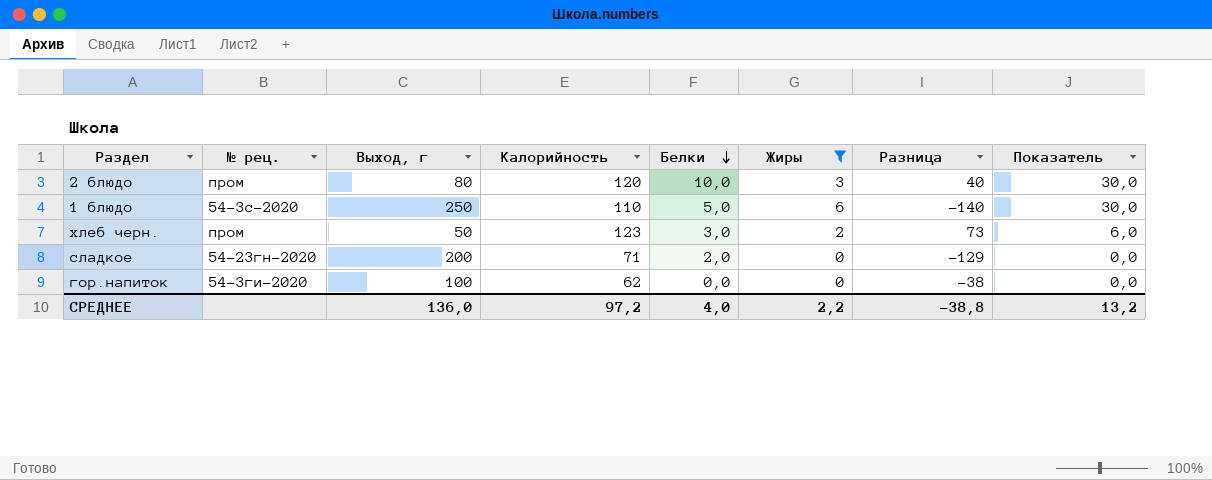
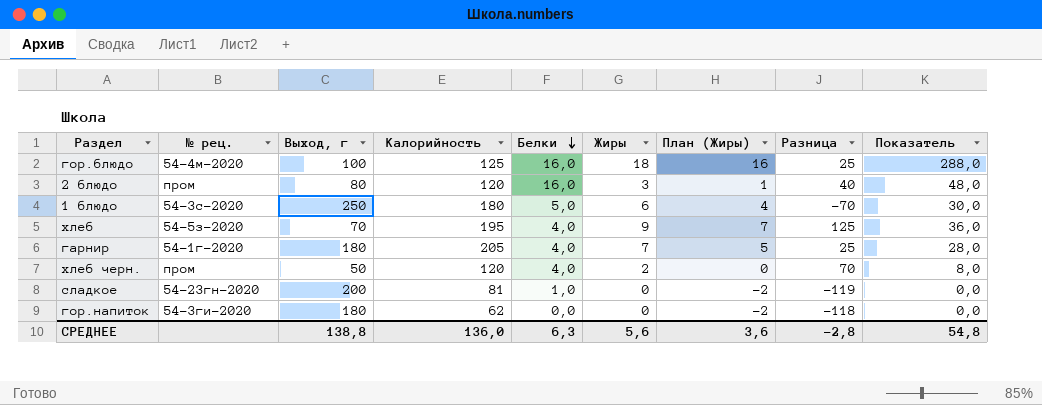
filter: Жиры <= 6 -> none
column План (Жиры) | formula: none -> [Жиры] - 2
2 блюдо | Белки: 10,0 -> 16,0
2 блюдо | Показатель: 30,0 -> 48,0
1 блюдо | Калорийность: 110 -> 180
1 блюдо | Разница: -140 -> -70
хлеб черн. | Калорийность: 123 -> 120
хлеб черн. | Белки: 3,0 -> 4,0
хлеб черн. | Разница: 73 -> 70
хлеб черн. | Показатель: 6,0 -> 8,0
сладкое | Калорийность: 71 -> 81
сладкое | Белки: 2,0 -> 1,0
сладкое | Разница: -129 -> -119
гор.напиток | Выход, г: 100 -> 180
гор.напиток | Разница: -38 -> -118
СРЕДНЕЕ | Выход, г: 136,0 -> 138,8
СРЕДНЕЕ | Калорийность: 97,2 -> 136,0
СРЕДНЕЕ | Белки: 4,0 -> 6,3
СРЕДНЕЕ | Жиры: 2,2 -> 5,6
СРЕДНЕЕ | Разница: -38,8 -> -2,8
СРЕДНЕЕ | Показатель: 13,2 -> 54,8

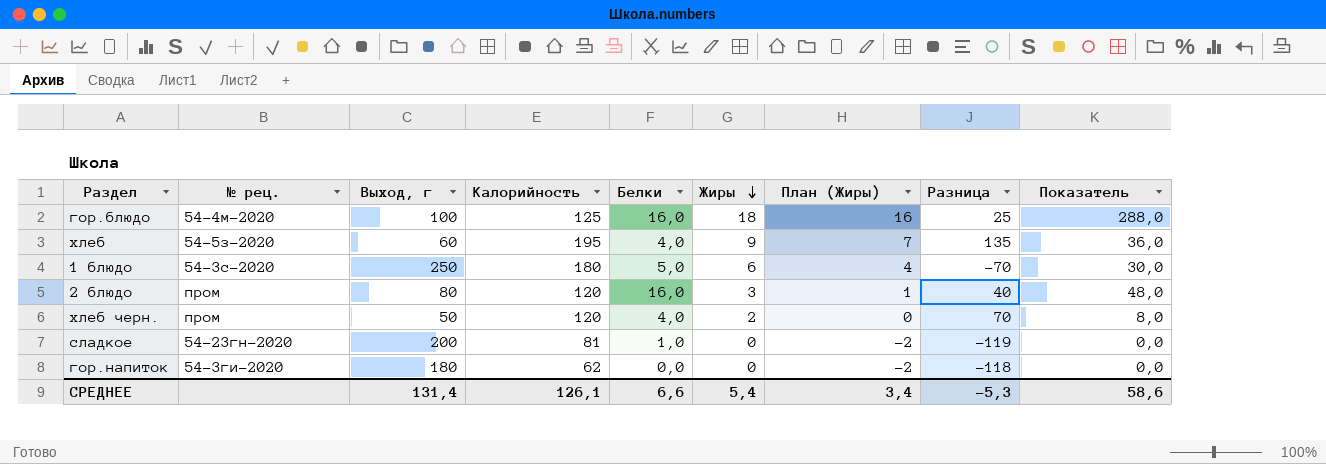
row order: Белки descending -> Жиры descending
row гарнир: 54-1г-2020 | 180 | 205 | 4,0 | 7 | 5 | 25 | 28,0 -> none
хлеб | Выход, г: 70 -> 60
хлеб | Разница: 125 -> 135
СРЕДНЕЕ | Выход, г: 138,8 -> 131,4
СРЕДНЕЕ | Калорийность: 136,0 -> 126,1
СРЕДНЕЕ | Белки: 6,3 -> 6,6
СРЕДНЕЕ | Жиры: 5,6 -> 5,4
СРЕДНЕЕ | План (Жиры): 3,6 -> 3,4
СРЕДНЕЕ | Разница: -2,8 -> -5,3
СРЕДНЕЕ | Показатель: 54,8 -> 58,6

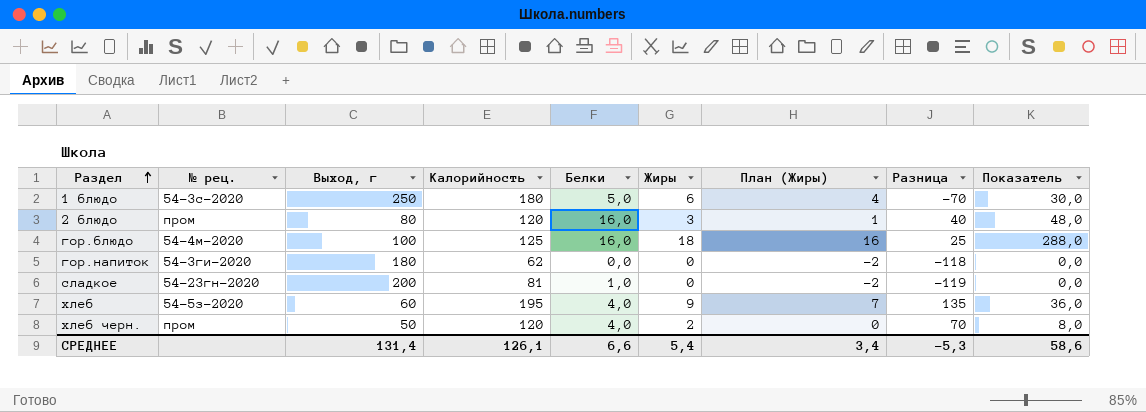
row order: Жиры descending -> Раздел ascending

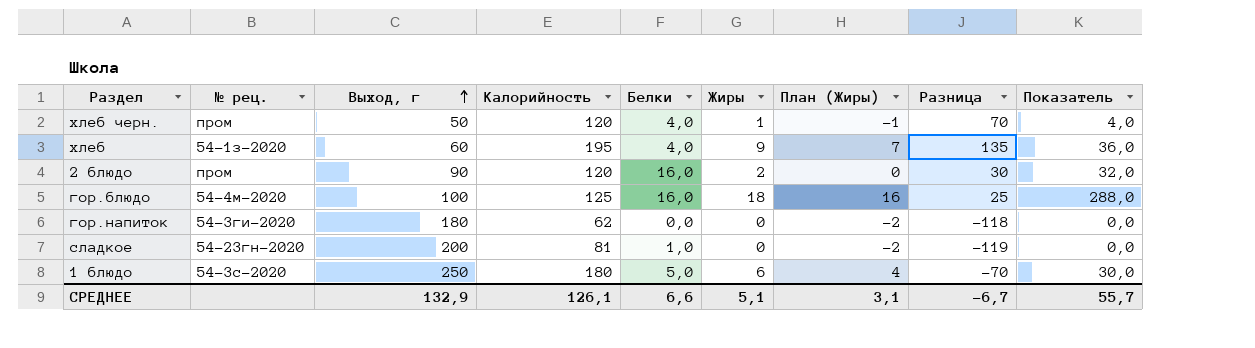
row order: Раздел ascending -> Выход, г ascending
хлеб черн. | Жиры: 2 -> 1
хлеб черн. | План (Жиры): 0 -> -1
хлеб черн. | Показатель: 8,0 -> 4,0
хлеб | № рец.: 54-5з-2020 -> 54-1з-2020
2 блюдо | Выход, г: 80 -> 90
2 блюдо | Жиры: 3 -> 2
2 блюдо | План (Жиры): 1 -> 0
2 блюдо | Разница: 40 -> 30
2 блюдо | Показатель: 48,0 -> 32,0
СРЕДНЕЕ | Выход, г: 131,4 -> 132,9
СРЕДНЕЕ | Жиры: 5,4 -> 5,1
СРЕДНЕЕ | План (Жиры): 3,4 -> 3,1
СРЕДНЕЕ | Разница: -5,3 -> -6,7
СРЕДНЕЕ | Показатель: 58,6 -> 55,7

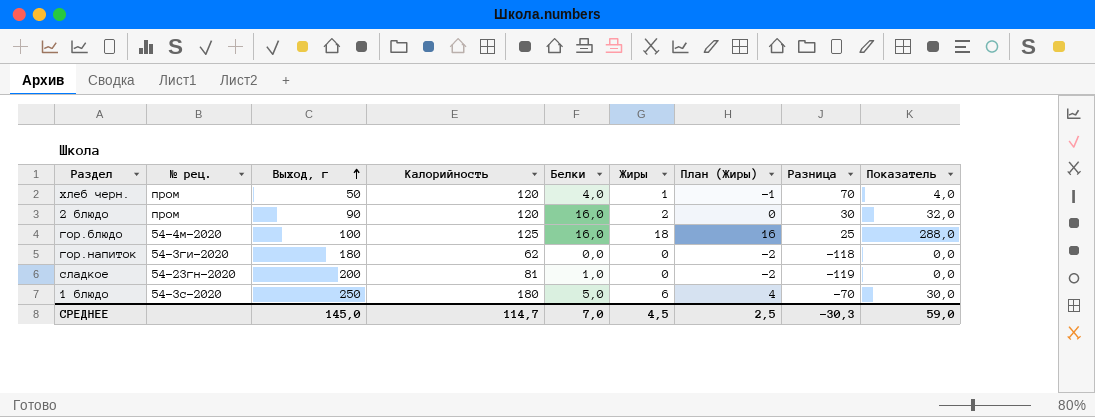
row хлеб: 54-1з-2020 | 60 | 195 | 4,0 | 9 | 7 | 135 | 36,0 -> none
СРЕДНЕЕ | Выход, г: 132,9 -> 145,0
СРЕДНЕЕ | Калорийность: 126,1 -> 114,7
СРЕДНЕЕ | Белки: 6,6 -> 7,0
СРЕДНЕЕ | Жиры: 5,1 -> 4,5
СРЕДНЕЕ | План (Жиры): 3,1 -> 2,5
СРЕДНЕЕ | Разница: -6,7 -> -30,3
СРЕДНЕЕ | Показатель: 55,7 -> 59,0

